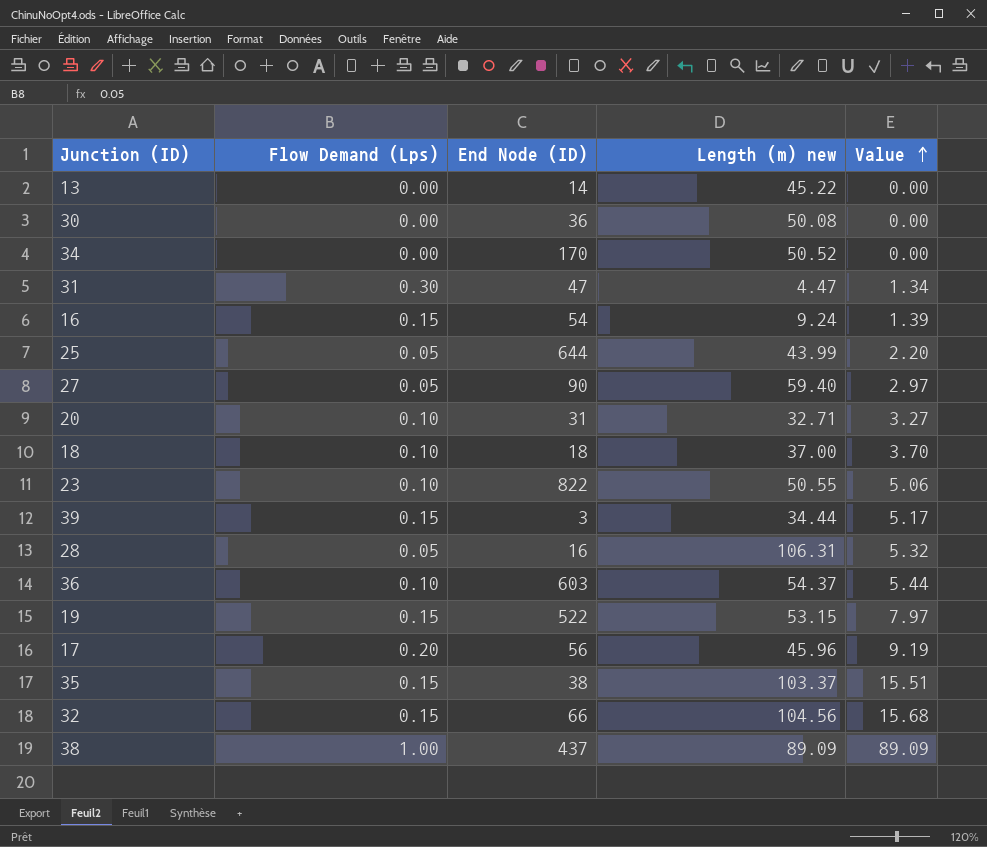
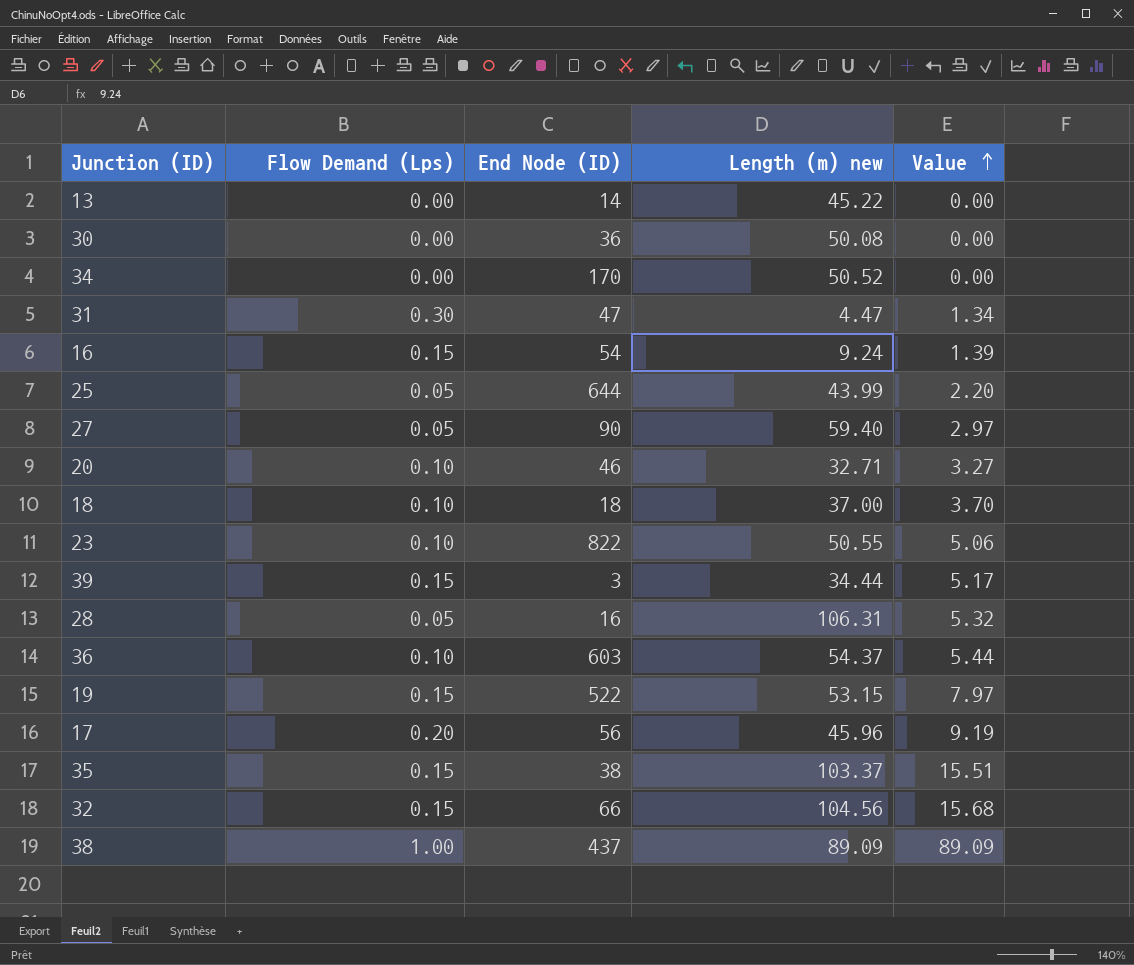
20 | End Node (ID): 31 -> 46

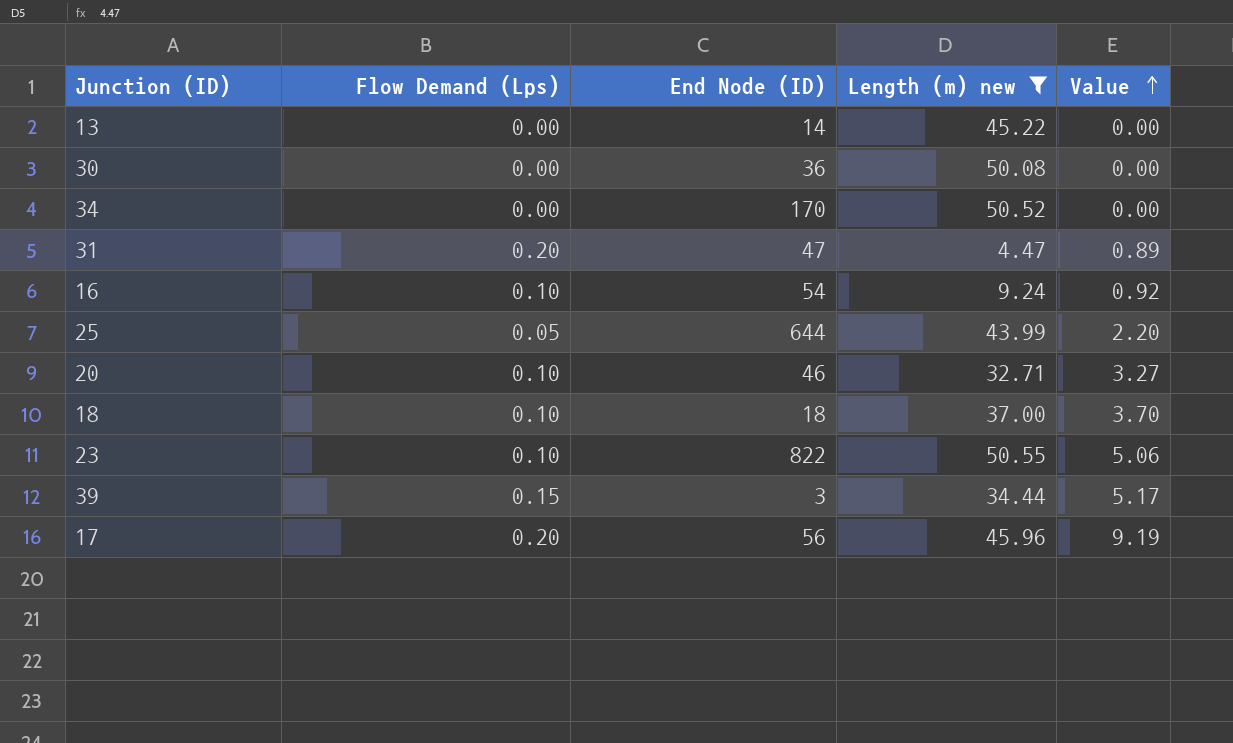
filter: none -> Length (m) new <= 50.55
31 | Flow Demand (Lps): 0.30 -> 0.20
31 | Value: 1.34 -> 0.89
16 | Flow Demand (Lps): 0.15 -> 0.10
16 | Value: 1.39 -> 0.92

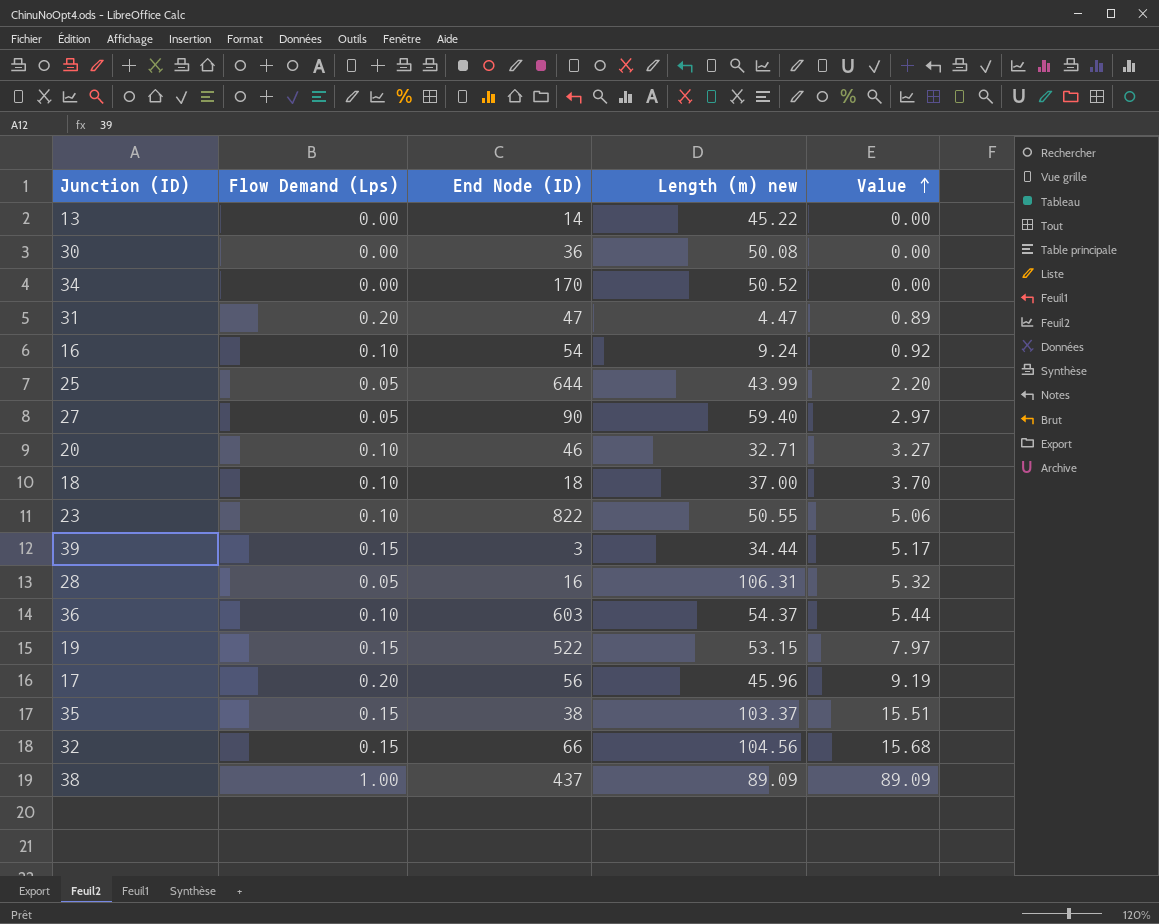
filter: Length (m) new <= 50.55 -> none

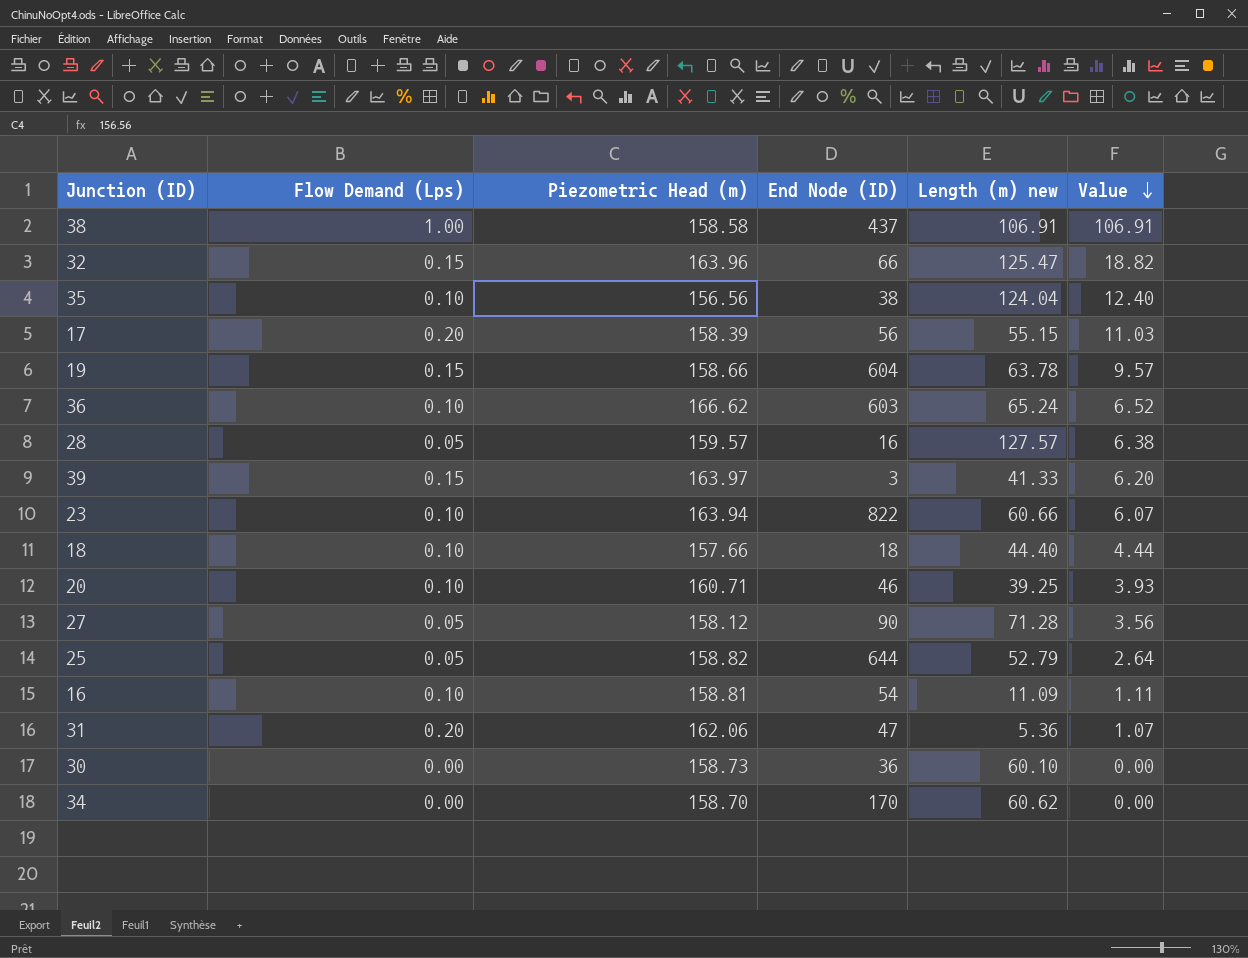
row order: Value ascending -> Value descending
column Piezometric Head (m) | position: none -> 3
row 13: 0.00 | 14 | 45.22 | 0.00 -> none
38 | Length (m) new: 89.09 -> 106.91
38 | Value: 89.09 -> 106.91
32 | Length (m) new: 104.56 -> 125.47
32 | Value: 15.68 -> 18.82
35 | Flow Demand (Lps): 0.15 -> 0.10
35 | Length (m) new: 103.37 -> 124.04
35 | Value: 15.51 -> 12.40
17 | Length (m) new: 45.96 -> 55.15
17 | Value: 9.19 -> 11.03
19 | End Node (ID): 522 -> 604
19 | Length (m) new: 53.15 -> 63.78
19 | Value: 7.97 -> 9.57
36 | Length (m) new: 54.37 -> 65.24
36 | Value: 5.44 -> 6.52
28 | Length (m) new: 106.31 -> 127.57
28 | Value: 5.32 -> 6.38
39 | Length (m) new: 34.44 -> 41.33
39 | Value: 5.17 -> 6.20
23 | Length (m) new: 50.55 -> 60.66
23 | Value: 5.06 -> 6.07
18 | Length (m) new: 37.00 -> 44.40
18 | Value: 3.70 -> 4.44
20 | Length (m) new: 32.71 -> 39.25
20 | Value: 3.27 -> 3.93
27 | Length (m) new: 59.40 -> 71.28
27 | Value: 2.97 -> 3.56
25 | Length (m) new: 43.99 -> 52.79
25 | Value: 2.20 -> 2.64
16 | Length (m) new: 9.24 -> 11.09
16 | Value: 0.92 -> 1.11
31 | Length (m) new: 4.47 -> 5.36
31 | Value: 0.89 -> 1.07
30 | Length (m) new: 50.08 -> 60.10
34 | Length (m) new: 50.52 -> 60.62

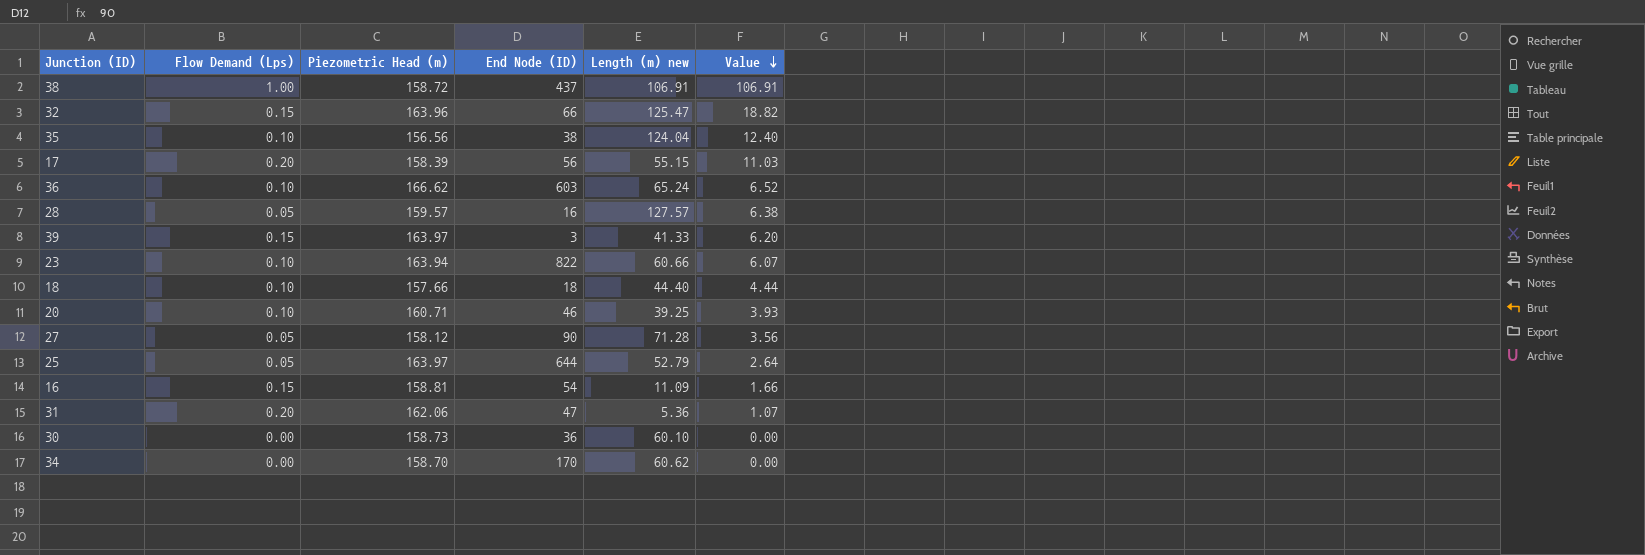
row 19: 0.15 | 158.66 | 604 | 63.78 | 9.57 -> none
38 | Piezometric Head (m): 158.58 -> 158.72
25 | Piezometric Head (m): 158.82 -> 163.97
16 | Flow Demand (Lps): 0.10 -> 0.15
16 | Value: 1.11 -> 1.66

